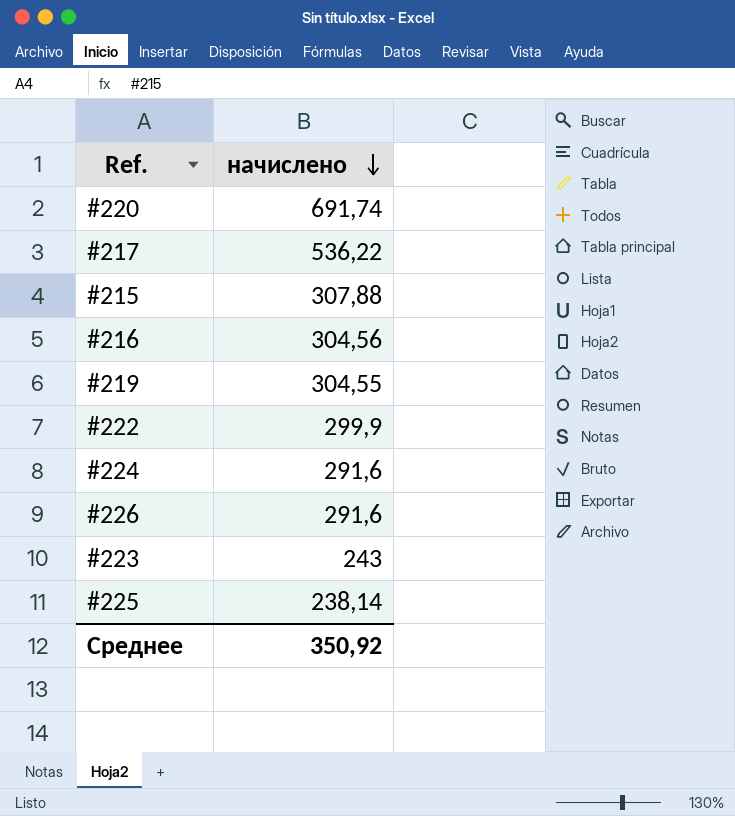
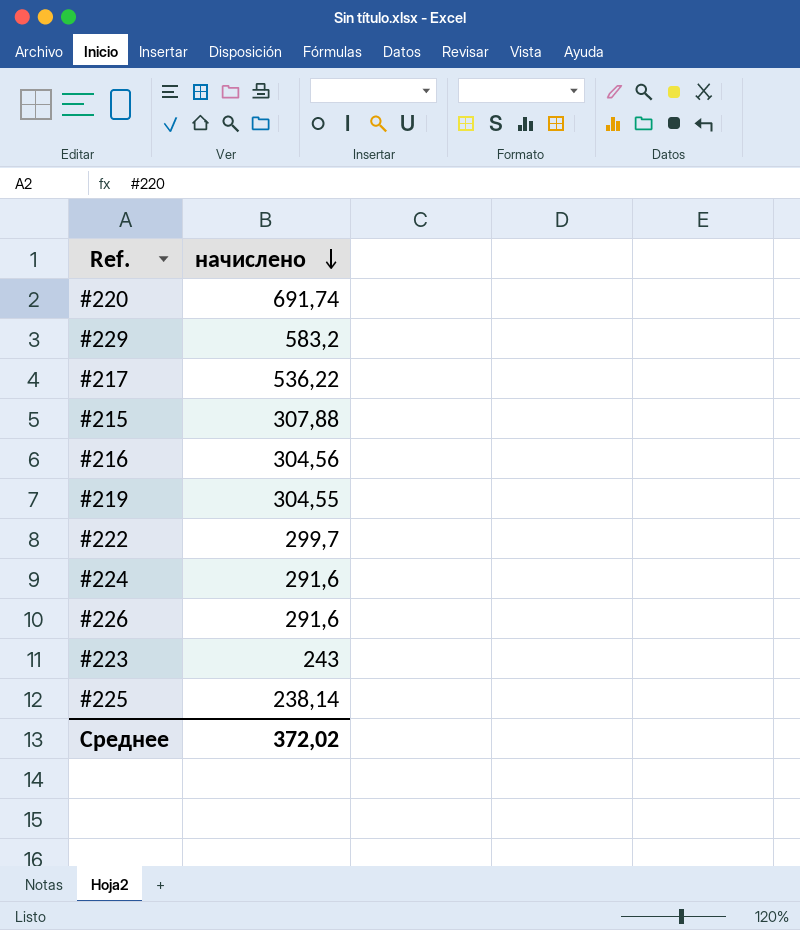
row #229: none -> 583,2
#222 | начислено: 299,9 -> 299,7
Среднее | начислено: 350,92 -> 372,02

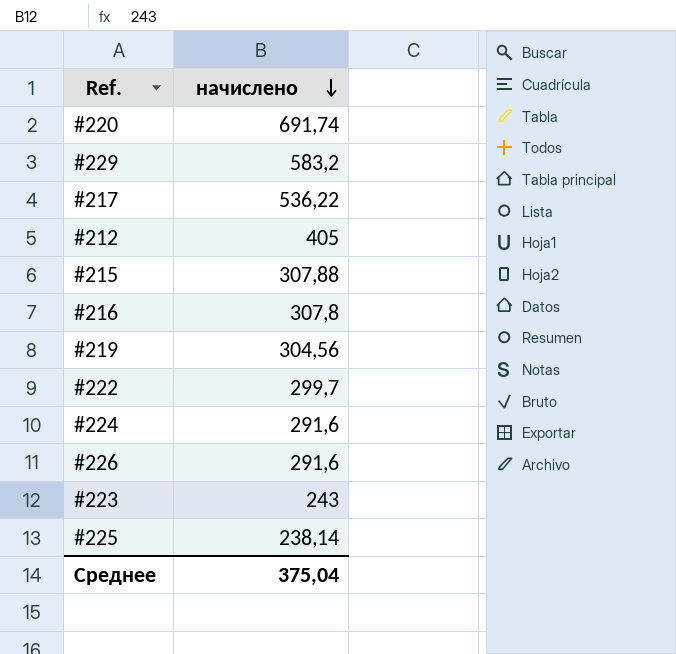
row #212: none -> 405
#216 | начислено: 304,56 -> 307,8
#219 | начислено: 304,55 -> 304,56
Среднее | начислено: 372,02 -> 375,04

